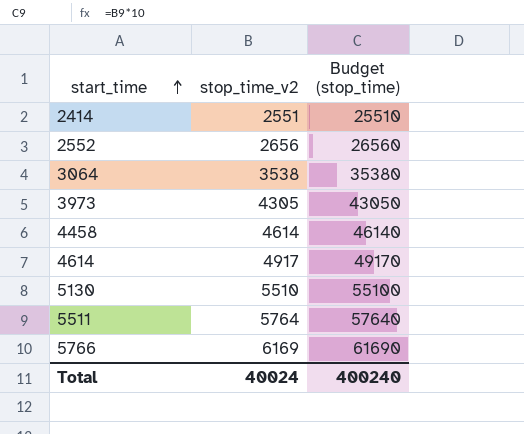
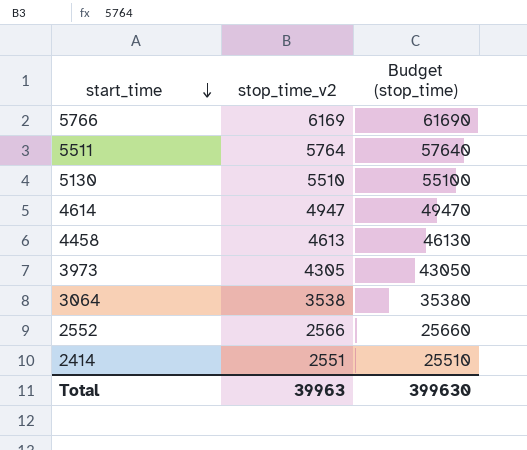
row order: start_time ascending -> start_time descending
4614 | stop_time_v2: 4917 -> 4947
4614 | Budget (stop_time): 49170 -> 49470
4458 | stop_time_v2: 4614 -> 4613
4458 | Budget (stop_time): 46140 -> 46130
2552 | stop_time_v2: 2656 -> 2566
2552 | Budget (stop_time): 26560 -> 25660
Total | stop_time_v2: 40024 -> 39963
Total | Budget (stop_time): 400240 -> 399630

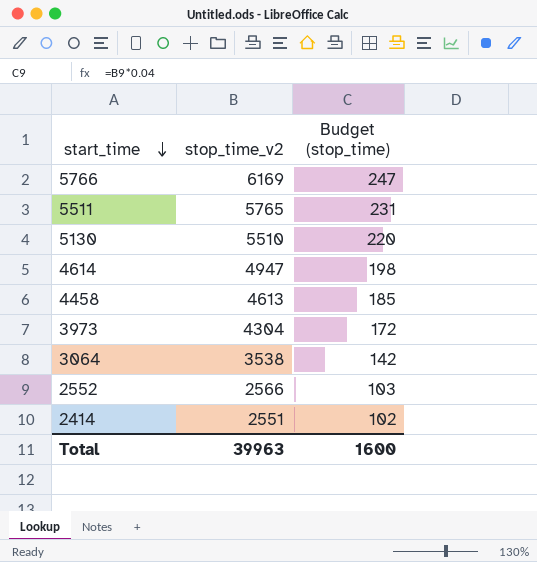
column Budget (stop_time) | formula: [stop_time_v2] * 10 -> [stop_time_v2] * 0.04
5511 | stop_time_v2: 5764 -> 5765
3973 | stop_time_v2: 4305 -> 4304
Total | Budget (stop_time): 399630 -> 1600

